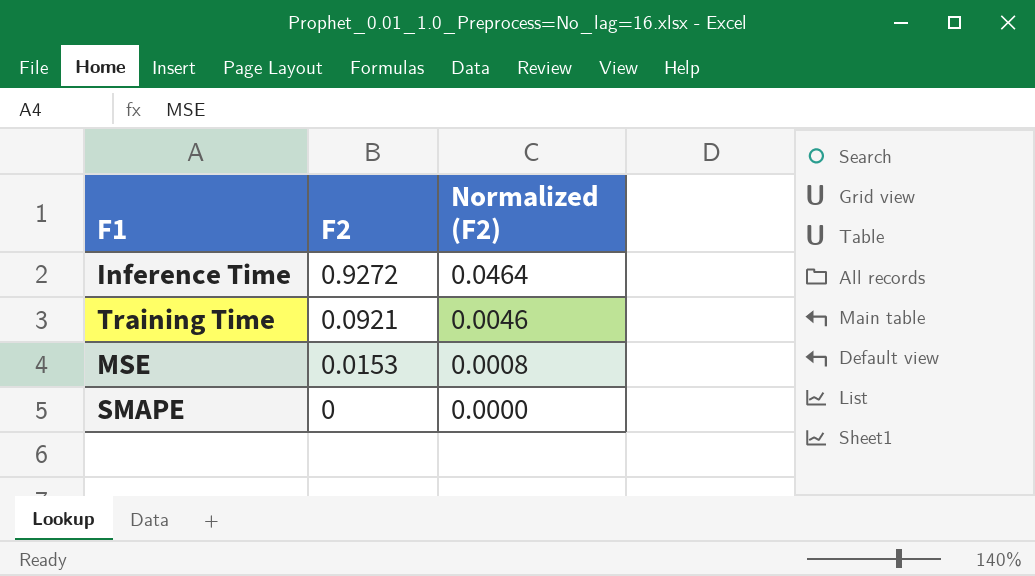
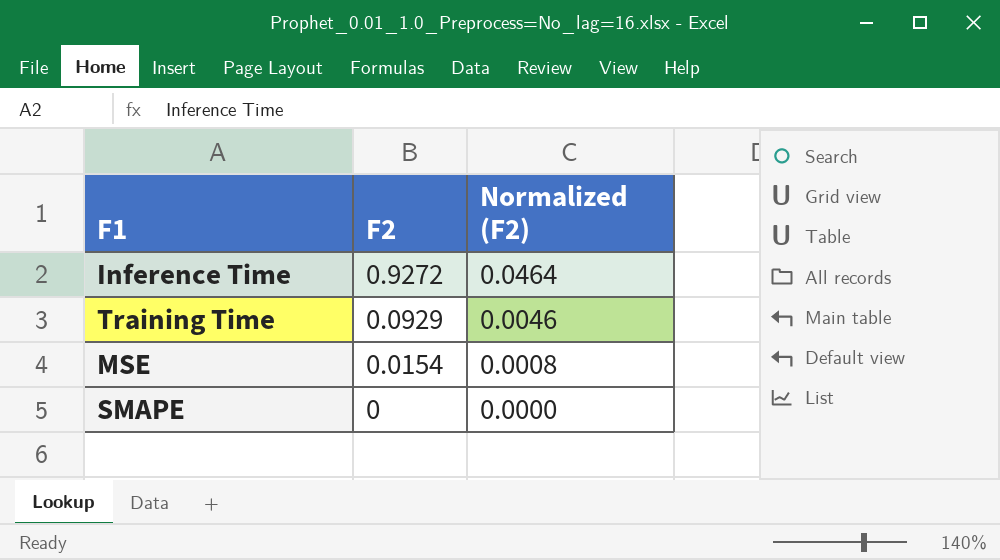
Training Time | F2: 0.0921 -> 0.0929
MSE | F2: 0.0153 -> 0.0154

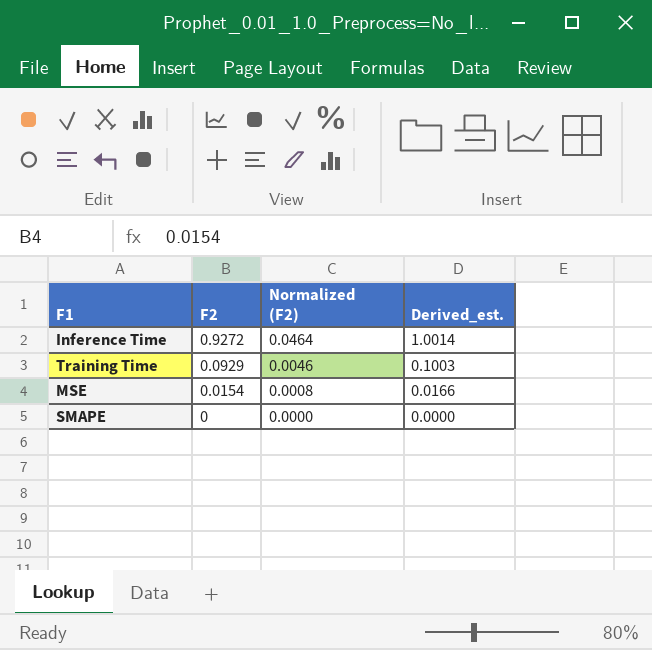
column Derived_est. | formula: none -> [F2] * 1.08

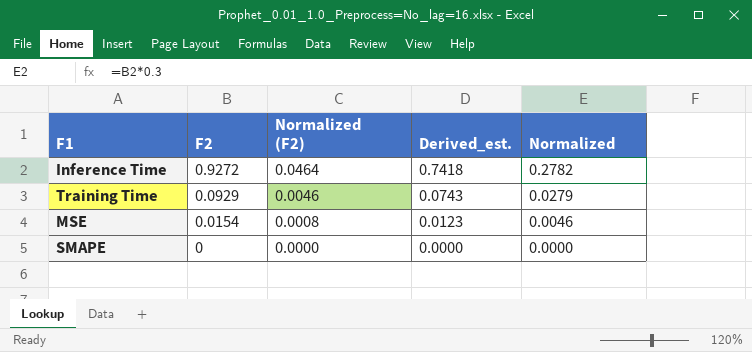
column Derived_est. | formula: [F2] * 1.08 -> [F2] * 0.8
column Normalized | formula: none -> [F2] * 0.3

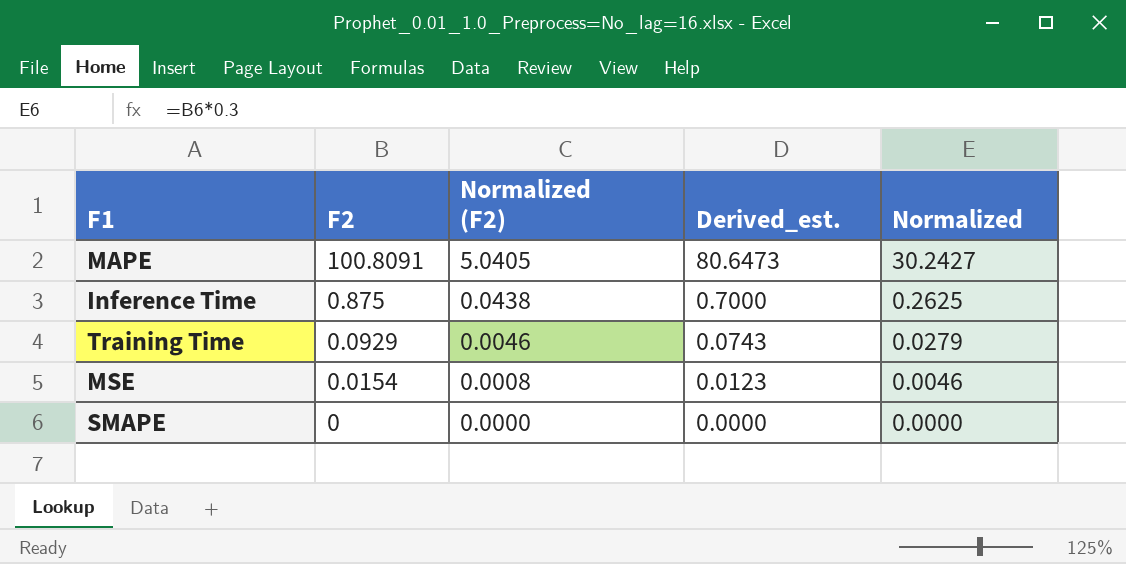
row MAPE: none -> 100.8091 | 5.0405 | 80.6473 | 30.2427
Inference Time | F2: 0.9272 -> 0.875
Inference Time | Normalized (F2): 0.0464 -> 0.0438
Inference Time | Derived_est.: 0.7418 -> 0.7000
Inference Time | Normalized: 0.2782 -> 0.2625

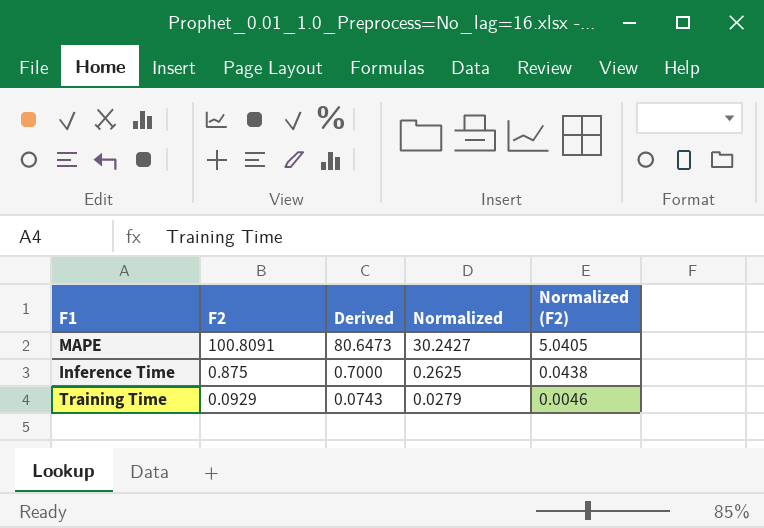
column name: Derived_est. -> Derived
column Normalized (F2) | position: 3 -> 5
row MSE: 0.0154 | 0.0008 | 0.0123 | 0.0046 -> none
row SMAPE: 0 | 0.0000 | 0.0000 | 0.0000 -> none

